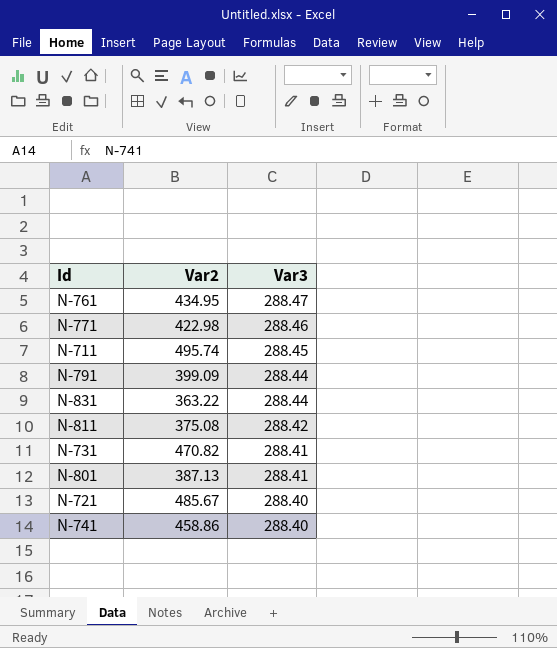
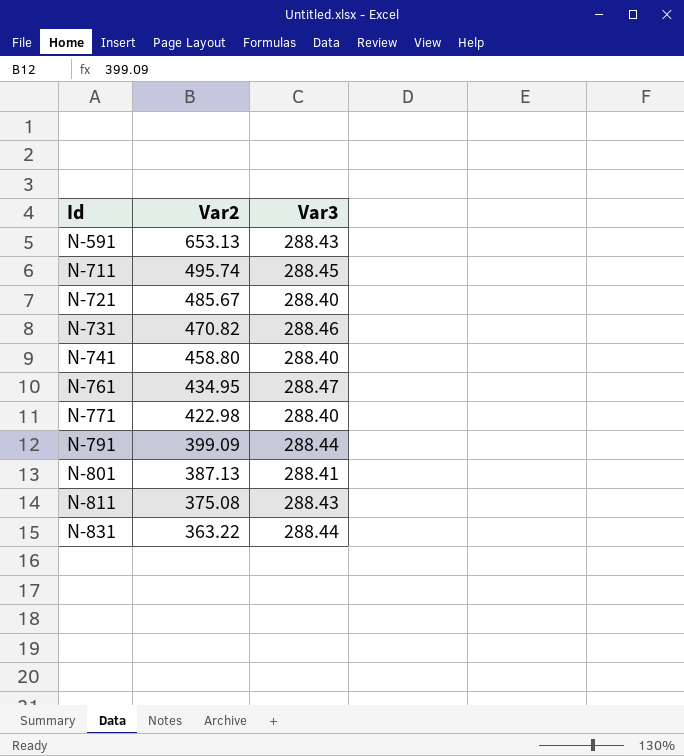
row order: Var3 descending -> Id ascending
row N-591: none -> 653.13 | 288.43
N-731 | Var3: 288.41 -> 288.46
N-741 | Var2: 458.86 -> 458.80
N-771 | Var3: 288.46 -> 288.40
N-811 | Var3: 288.42 -> 288.43

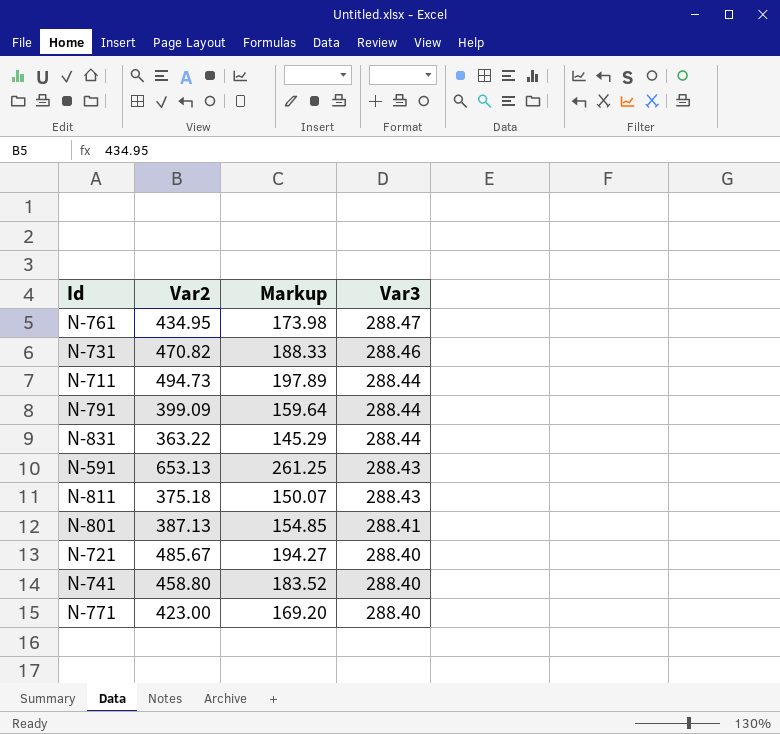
row order: Id ascending -> Var3 descending
column Markup | formula: none -> [Var2] * 0.4
N-711 | Var2: 495.74 -> 494.73
N-711 | Var3: 288.45 -> 288.44
N-811 | Var2: 375.08 -> 375.18
N-771 | Var2: 422.98 -> 423.00

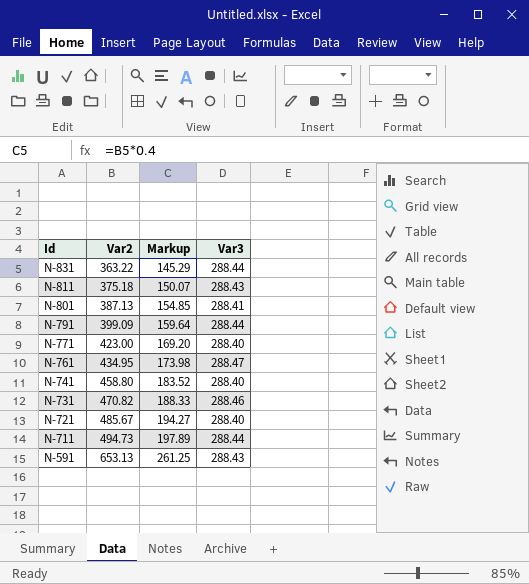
row order: Var3 descending -> Id descending

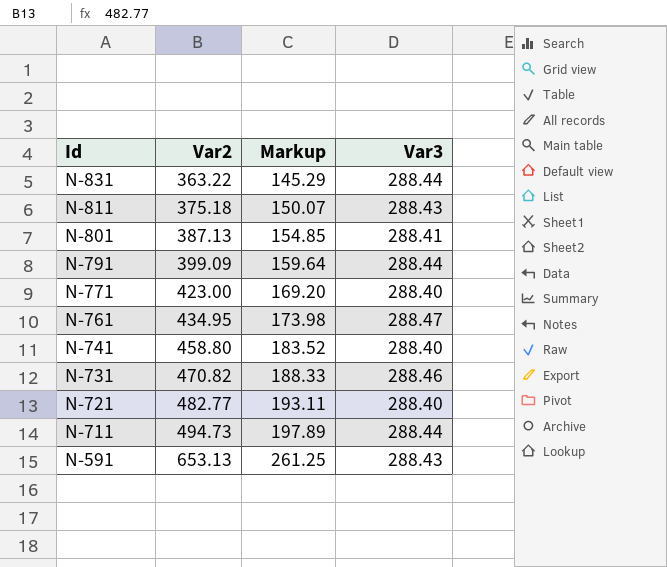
N-721 | Var2: 485.67 -> 482.77
N-721 | Markup: 194.27 -> 193.11

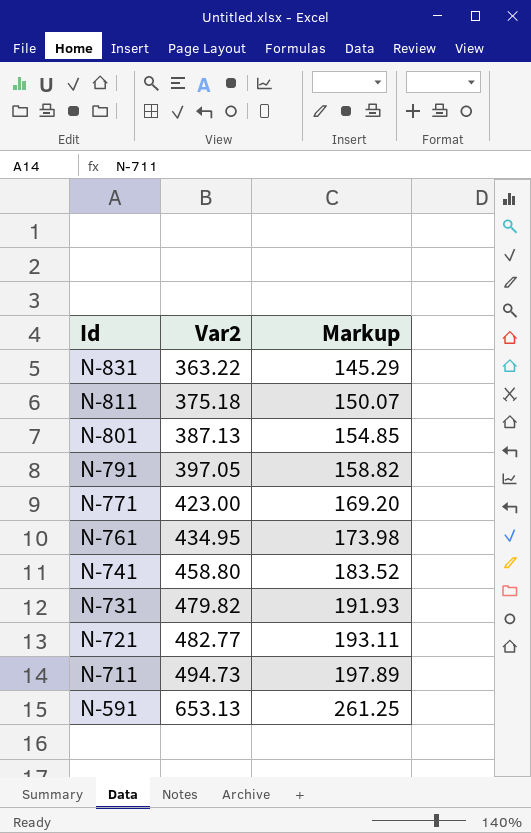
column Var3 | position: 4 -> none
N-791 | Var2: 399.09 -> 397.05
N-791 | Markup: 159.64 -> 158.82
N-731 | Var2: 470.82 -> 479.82
N-731 | Markup: 188.33 -> 191.93

